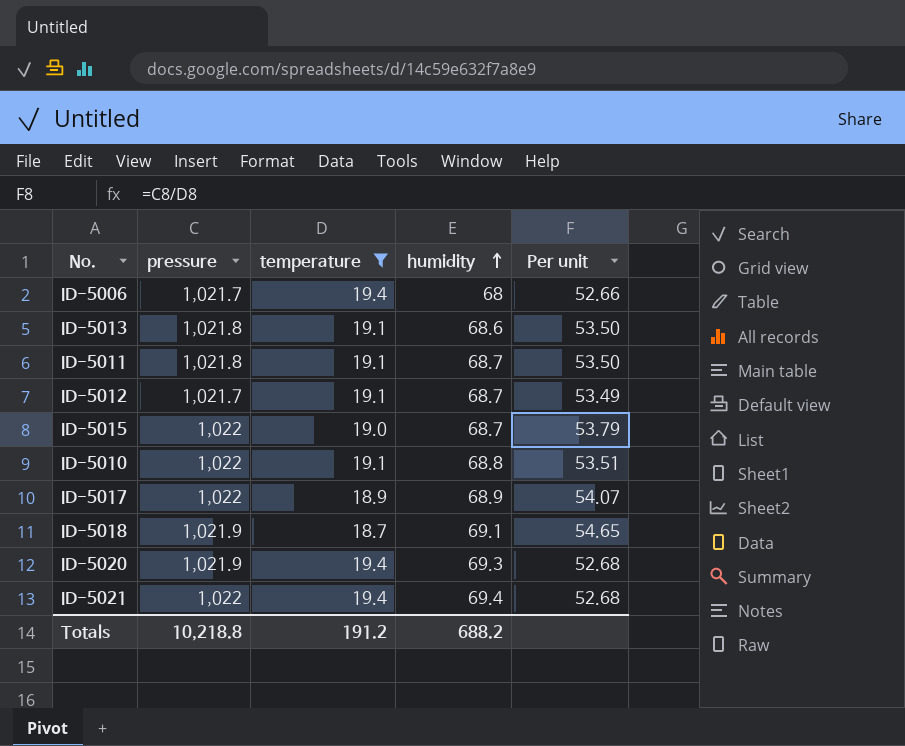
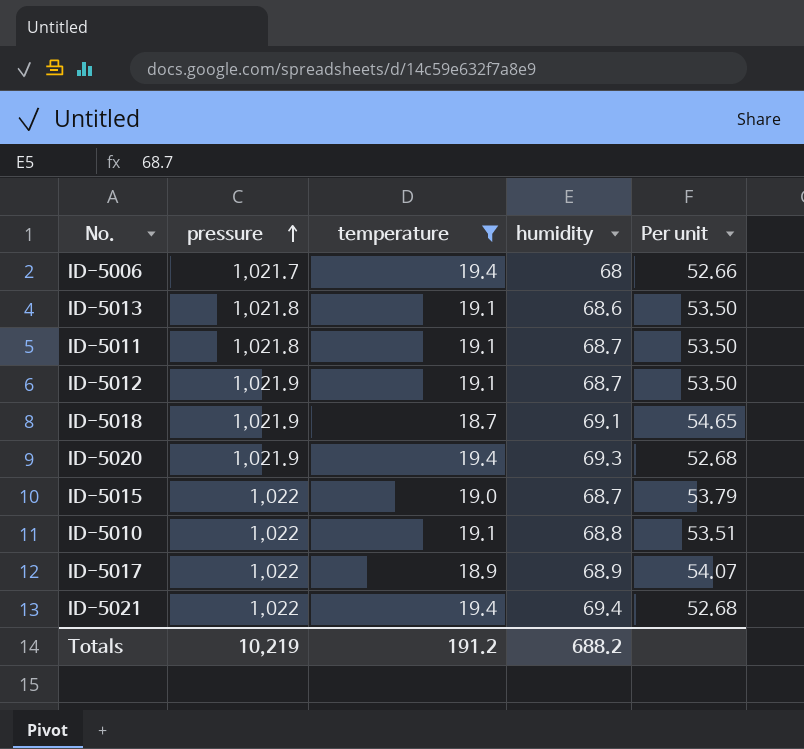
row order: humidity ascending -> pressure ascending
ID-5012 | pressure: 1,021.7 -> 1,021.9
ID-5012 | Per unit: 53.49 -> 53.50
Totals | pressure: 10,218.8 -> 10,219

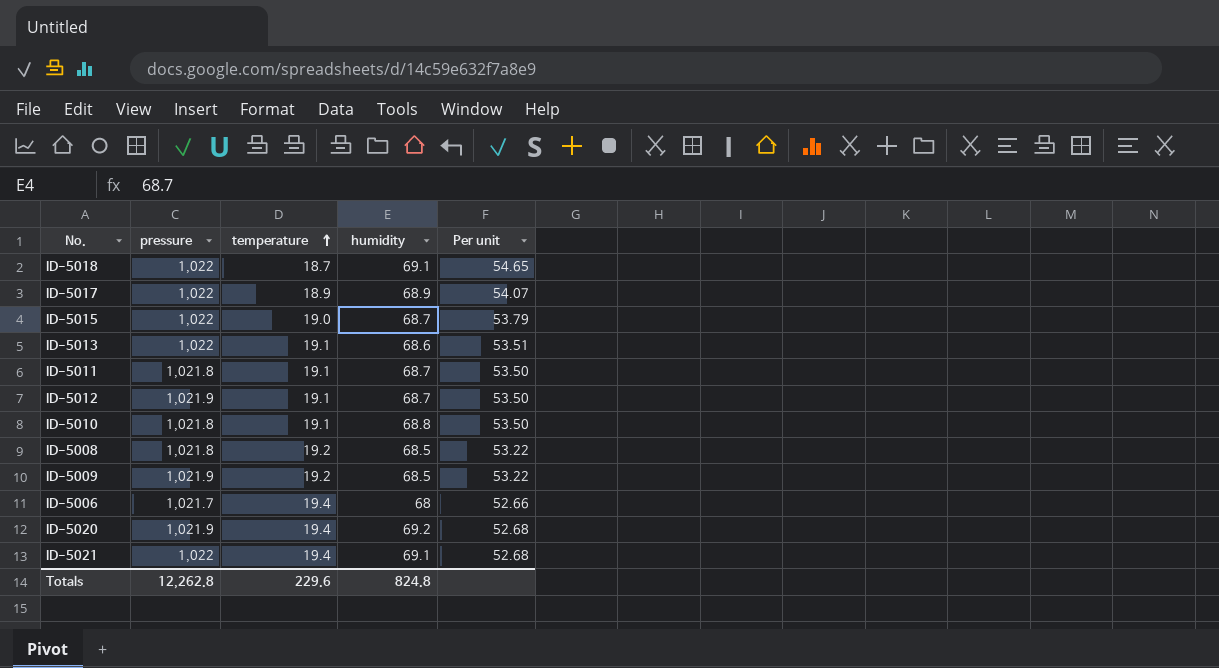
filter: temperature != 19.2 -> none
row order: pressure ascending -> temperature ascending
ID-5018 | pressure: 1,021.9 -> 1,022
ID-5013 | pressure: 1,021.8 -> 1,022
ID-5013 | Per unit: 53.50 -> 53.51
ID-5010 | pressure: 1,022 -> 1,021.8
ID-5010 | Per unit: 53.51 -> 53.50
ID-5020 | humidity: 69.3 -> 69.2
ID-5021 | humidity: 69.4 -> 69.1
Totals | pressure: 10,219 -> 12,262.8
Totals | temperature: 191.2 -> 229.6
Totals | humidity: 688.2 -> 824.8

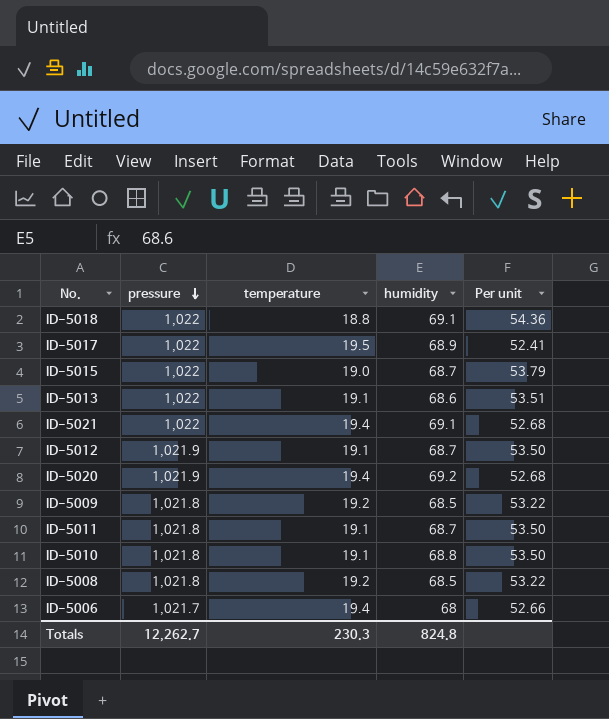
row order: temperature ascending -> pressure descending
ID-5018 | temperature: 18.7 -> 18.8
ID-5018 | Per unit: 54.65 -> 54.36
ID-5017 | temperature: 18.9 -> 19.5
ID-5017 | Per unit: 54.07 -> 52.41
ID-5009 | pressure: 1,021.9 -> 1,021.8
Totals | pressure: 12,262.8 -> 12,262.7
Totals | temperature: 229.6 -> 230.3

